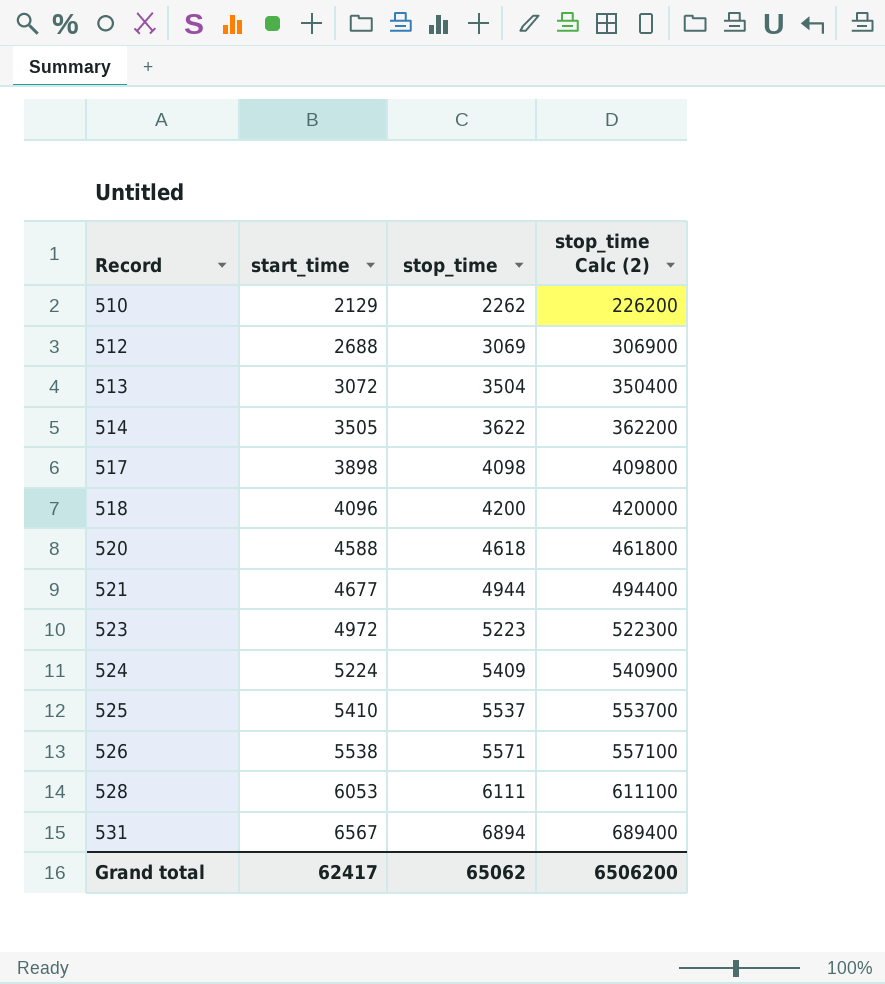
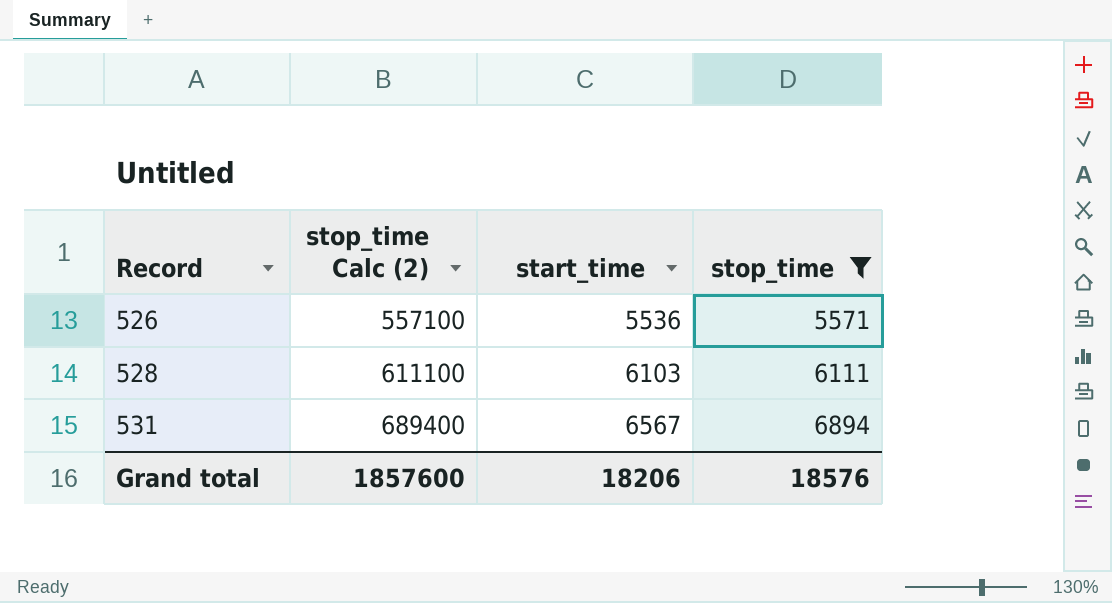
filter: none -> stop_time >= 5571
column stop_time Calc (2) | position: 4 -> 2
526 | start_time: 5538 -> 5536
528 | start_time: 6053 -> 6103
Grand total | stop_time Calc (2): 6506200 -> 1857600
Grand total | start_time: 62417 -> 18206
Grand total | stop_time: 65062 -> 18576

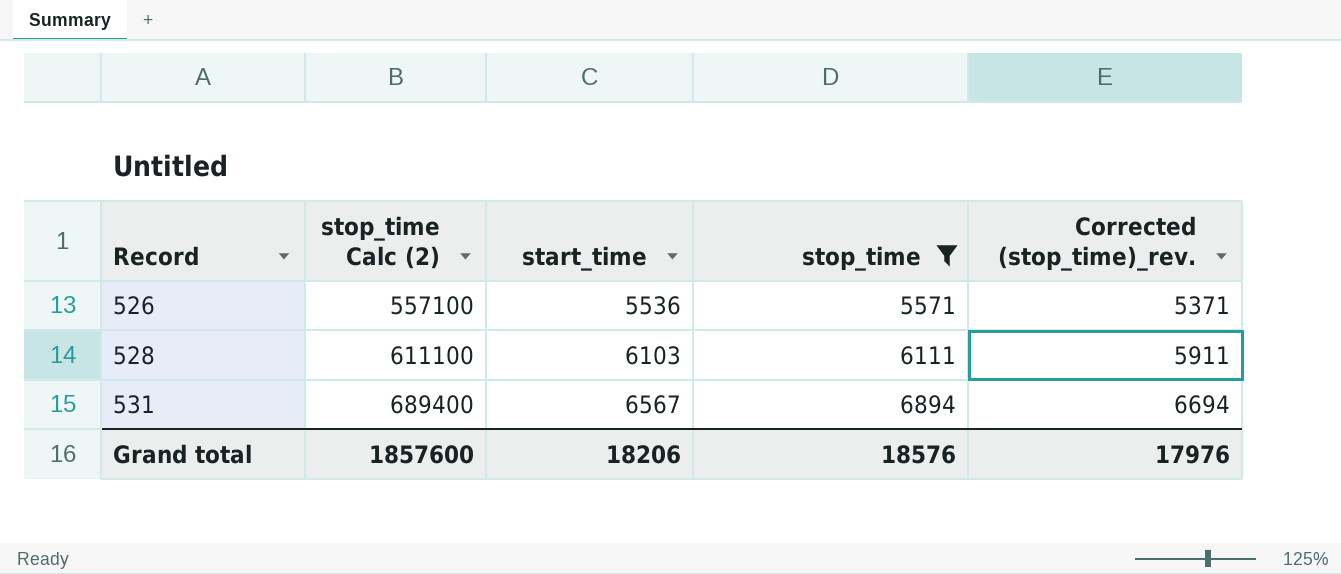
column Corrected (stop_time)_rev. | formula: none -> [stop_time] - 200

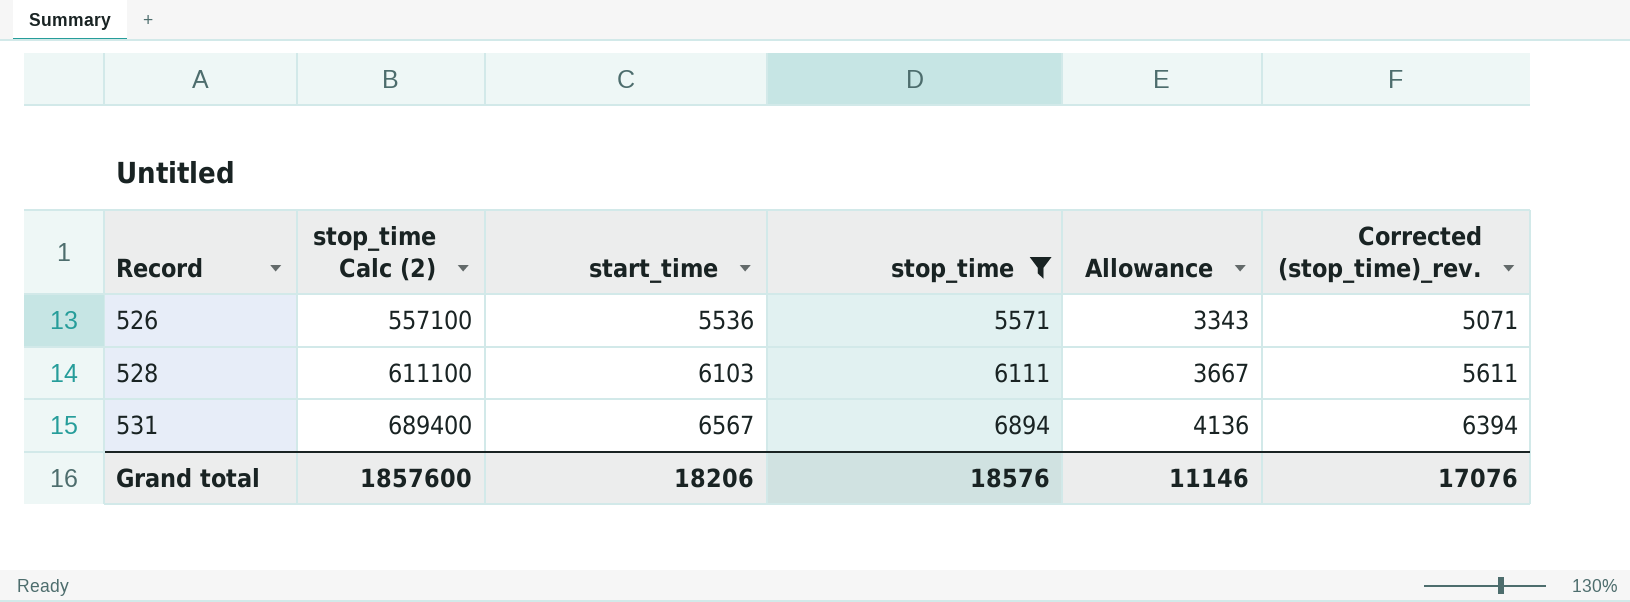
column Allowance | formula: none -> [stop_time] * 0.6
column Corrected (stop_time)_rev. | formula: [stop_time] - 200 -> [stop_time] - 500
Grand total | Corrected (stop_time)_rev.: 17976 -> 17076

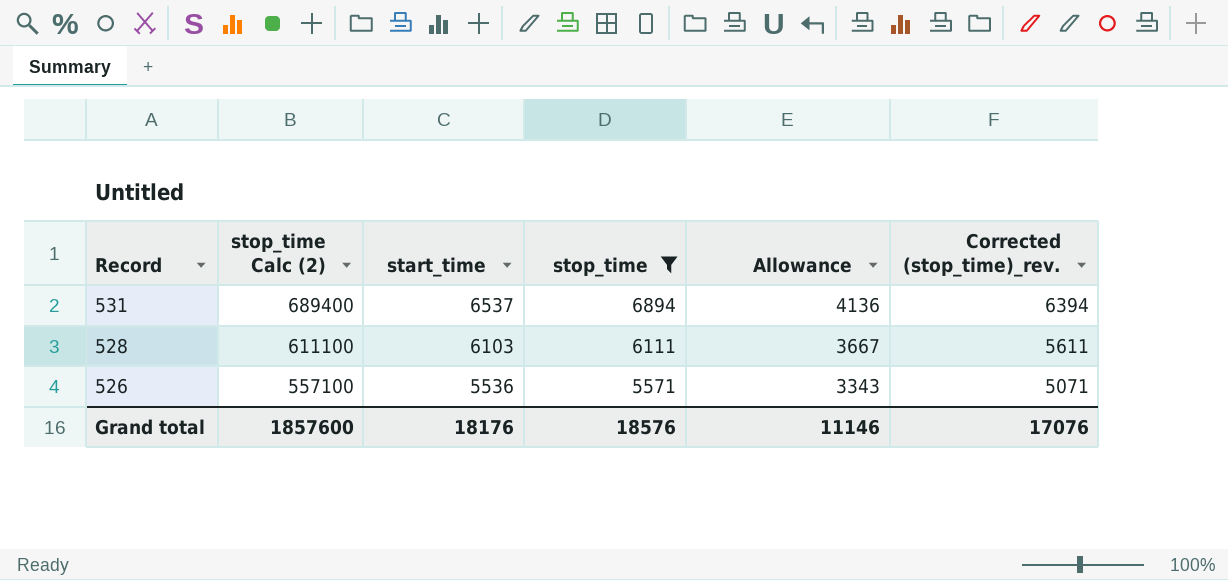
row order: Record ascending -> Record descending
531 | start_time: 6567 -> 6537
Grand total | start_time: 18206 -> 18176

